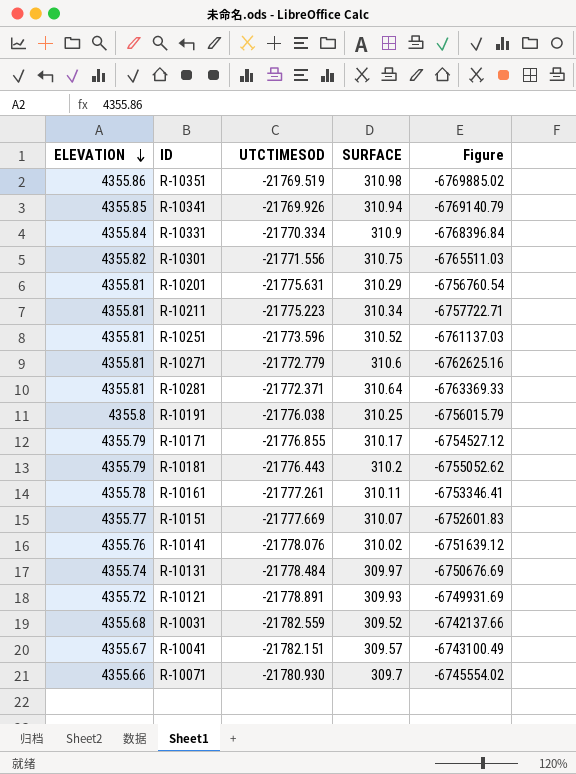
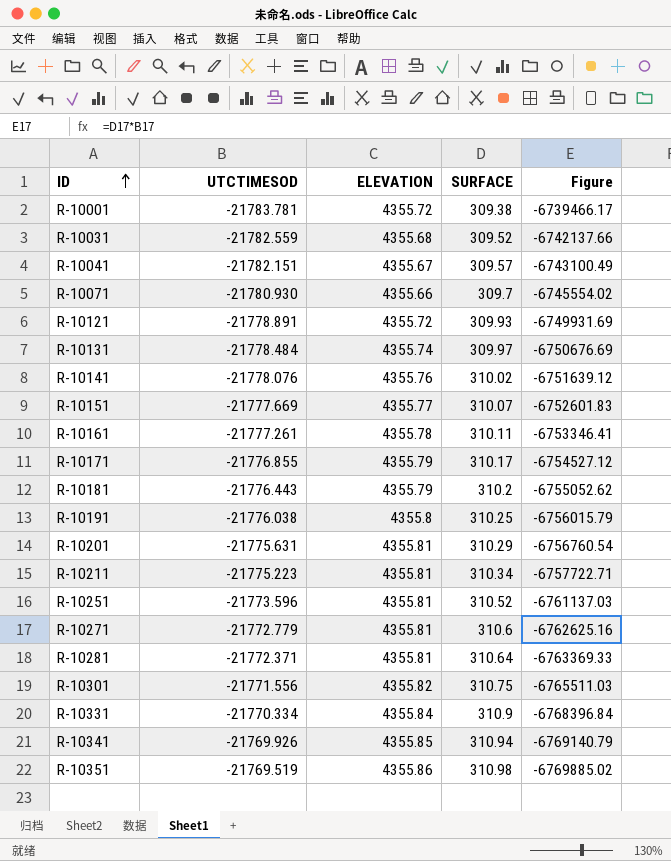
row order: ELEVATION descending -> ID ascending
column ELEVATION | position: 1 -> 3
row R-10001: none -> -21783.781 | 4355.72 | 309.38 | -6739466.17

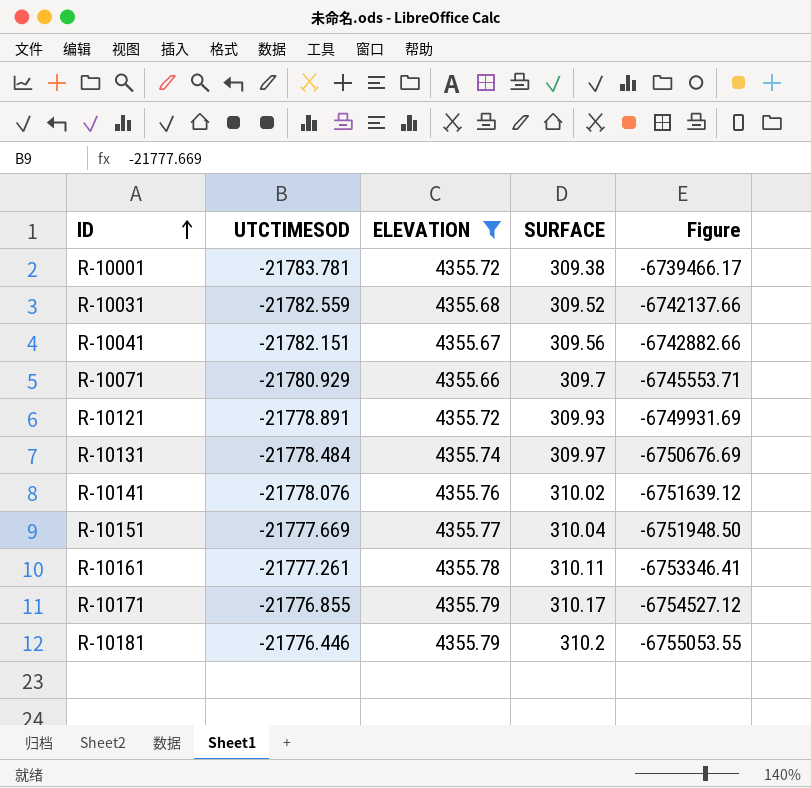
filter: none -> ELEVATION <= 4355.79
R-10041 | SURFACE: 309.57 -> 309.56
R-10041 | Figure: -6743100.49 -> -6742882.66
R-10071 | UTCTIMESOD: -21780.930 -> -21780.929
R-10071 | Figure: -6745554.02 -> -6745553.71
R-10151 | SURFACE: 310.07 -> 310.04
R-10151 | Figure: -6752601.83 -> -6751948.50
R-10181 | UTCTIMESOD: -21776.443 -> -21776.446
R-10181 | Figure: -6755052.62 -> -6755053.55

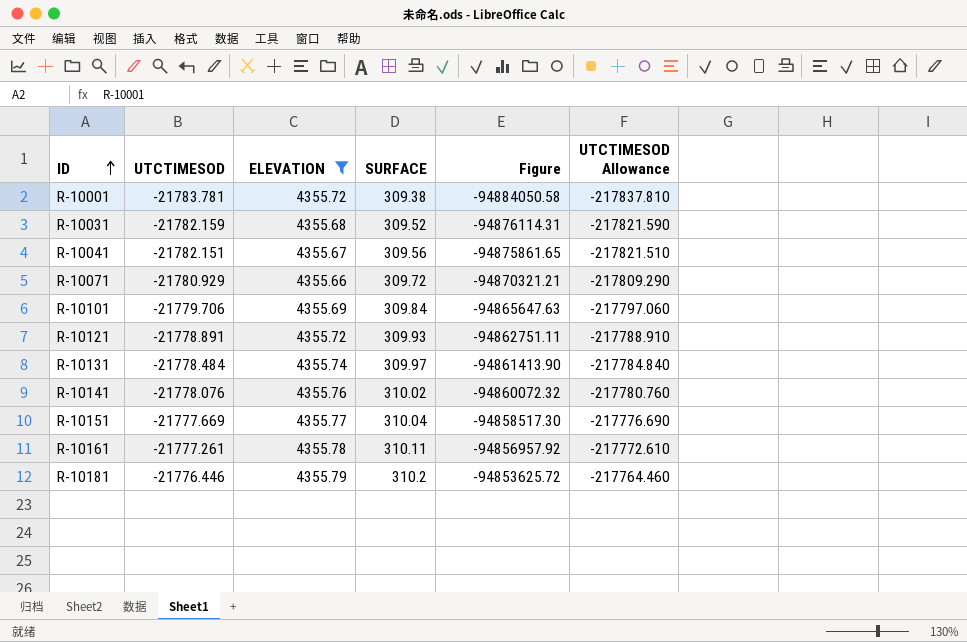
column Figure | formula: [UTCTIMESOD] * [SURFACE] -> [UTCTIMESOD] * [ELEVATION]
column UTCTIMESOD Allowance | formula: none -> [UTCTIMESOD] * 10
row R-10171: -21776.855 | 4355.79 | 310.17 | -6754527.12 -> none
R-10031 | UTCTIMESOD: -21782.559 -> -21782.159
R-10071 | SURFACE: 309.7 -> 309.72
row R-10101: none -> -21779.706 | 4355.69 | 309.84 | -94865647.63 | -217797.060

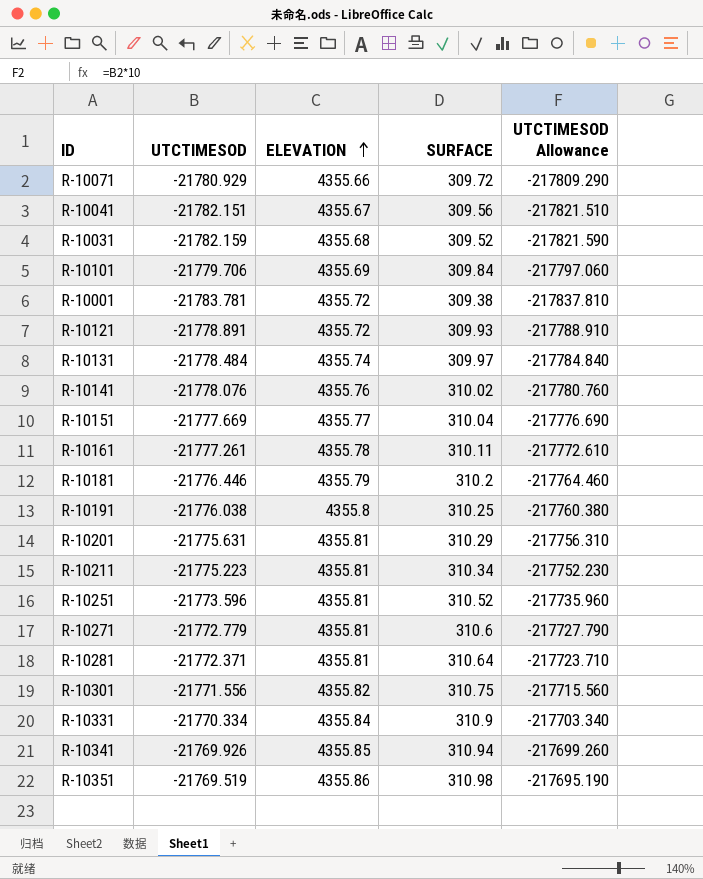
filter: ELEVATION <= 4355.79 -> none
row order: ID ascending -> ELEVATION ascending
column Figure | formula: [UTCTIMESOD] * [ELEVATION] -> none

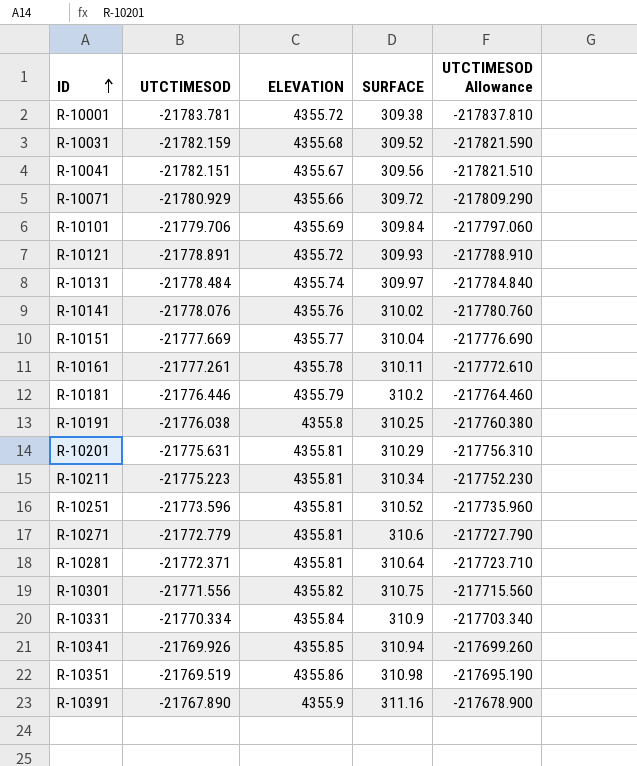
row order: ELEVATION ascending -> ID ascending
row R-10391: none -> -21767.890 | 4355.9 | 311.16 | -217678.900

